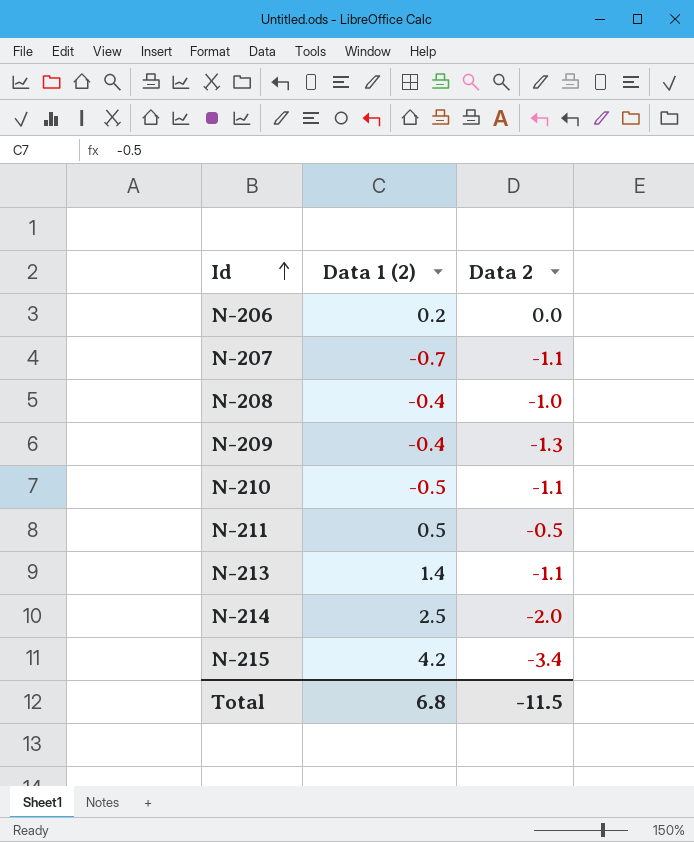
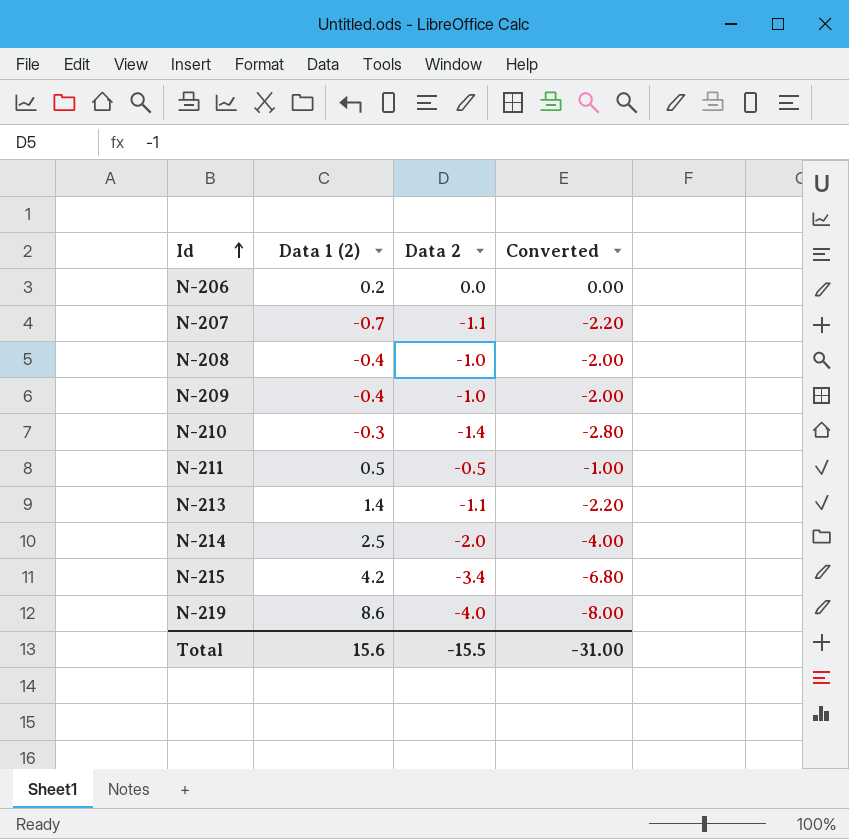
column Converted | formula: none -> [Data 2] * 2
N-209 | Data 2: -1.3 -> -1.0
N-210 | Data 1 (2): -0.5 -> -0.3
N-210 | Data 2: -1.1 -> -1.4
row N-219: none -> 8.6 | -4.0 | -8.00
Total | Data 1 (2): 6.8 -> 15.6
Total | Data 2: -11.5 -> -15.5

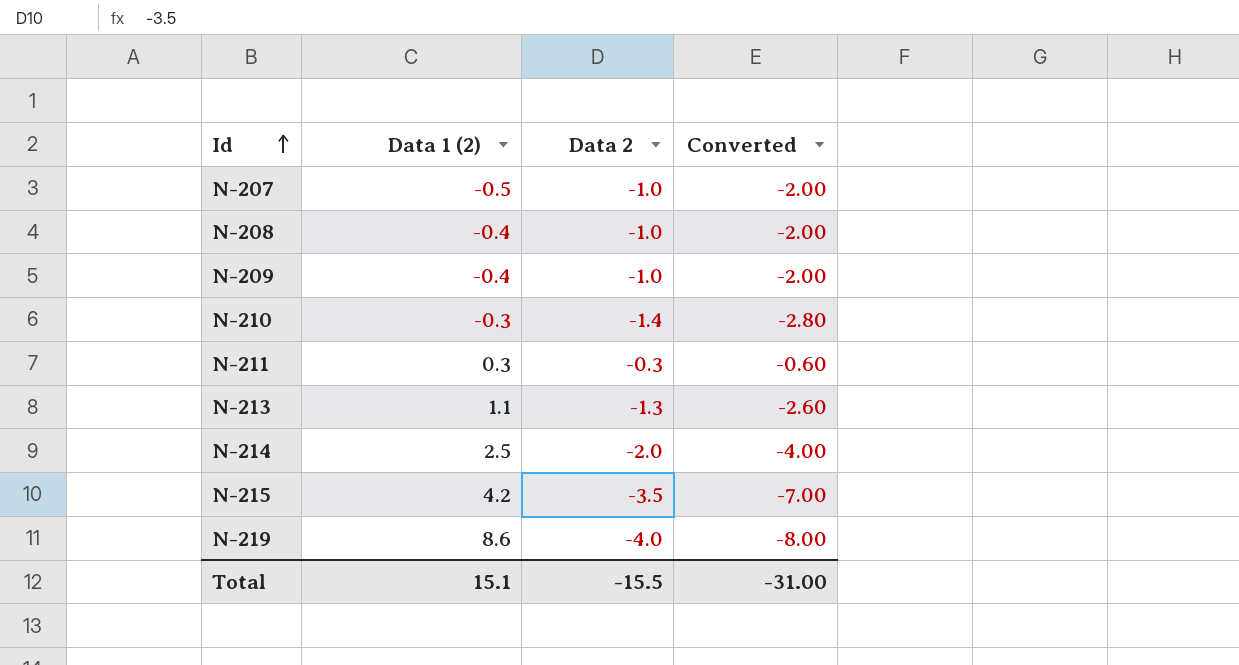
row N-206: 0.2 | 0.0 | 0.00 -> none
N-207 | Data 1 (2): -0.7 -> -0.5
N-207 | Data 2: -1.1 -> -1.0
N-207 | Converted: -2.20 -> -2.00
N-211 | Data 1 (2): 0.5 -> 0.3
N-211 | Data 2: -0.5 -> -0.3
N-211 | Converted: -1.00 -> -0.60
N-213 | Data 1 (2): 1.4 -> 1.1
N-213 | Data 2: -1.1 -> -1.3
N-213 | Converted: -2.20 -> -2.60
N-215 | Data 2: -3.4 -> -3.5
N-215 | Converted: -6.80 -> -7.00
Total | Data 1 (2): 15.6 -> 15.1

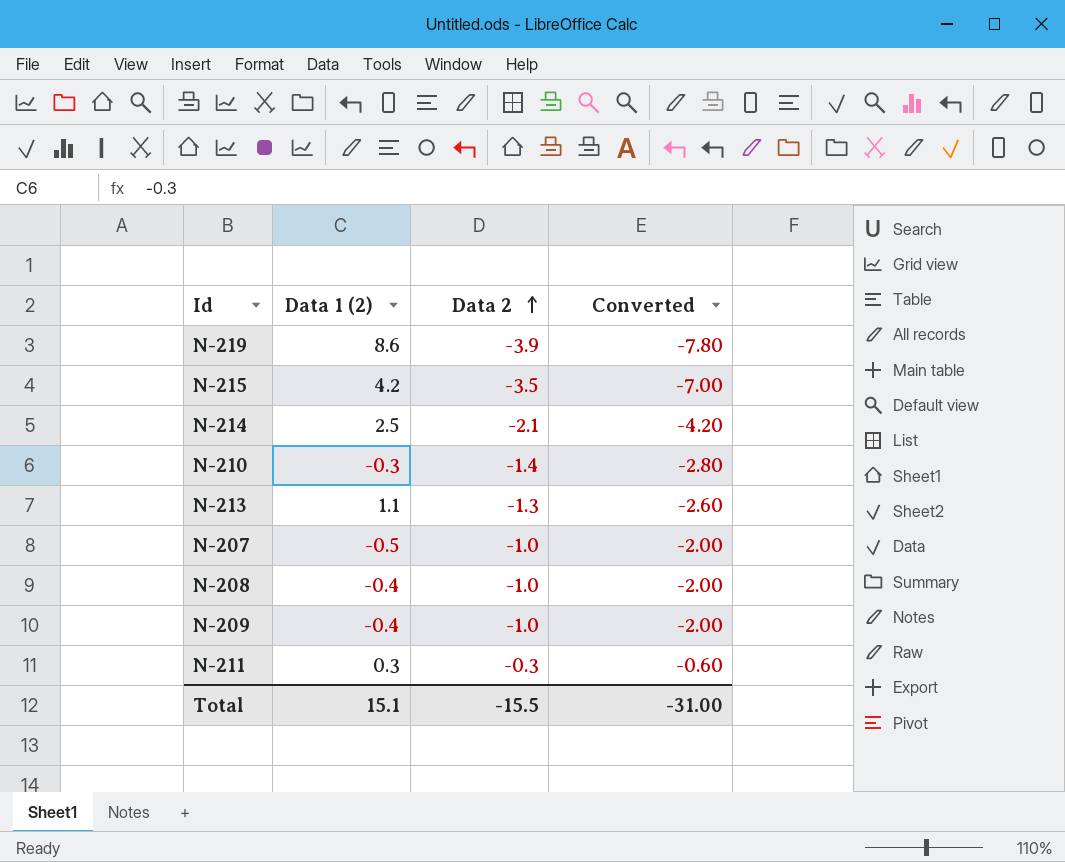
row order: Id ascending -> Data 2 ascending
N-219 | Data 2: -4.0 -> -3.9
N-219 | Converted: -8.00 -> -7.80
N-214 | Data 2: -2.0 -> -2.1
N-214 | Converted: -4.00 -> -4.20

